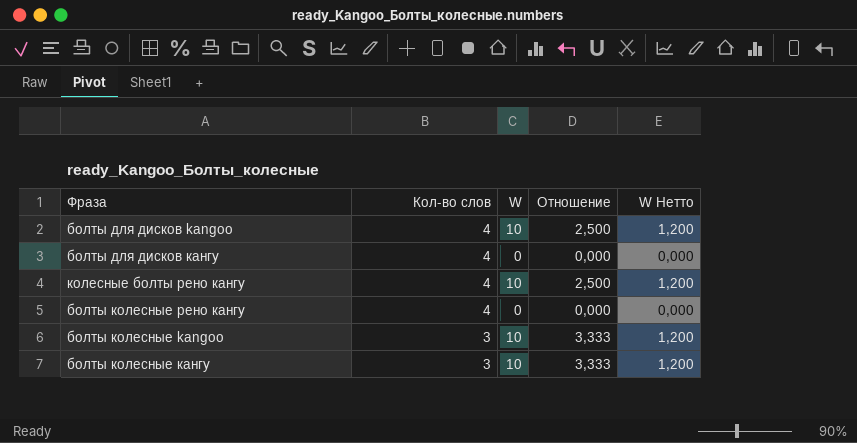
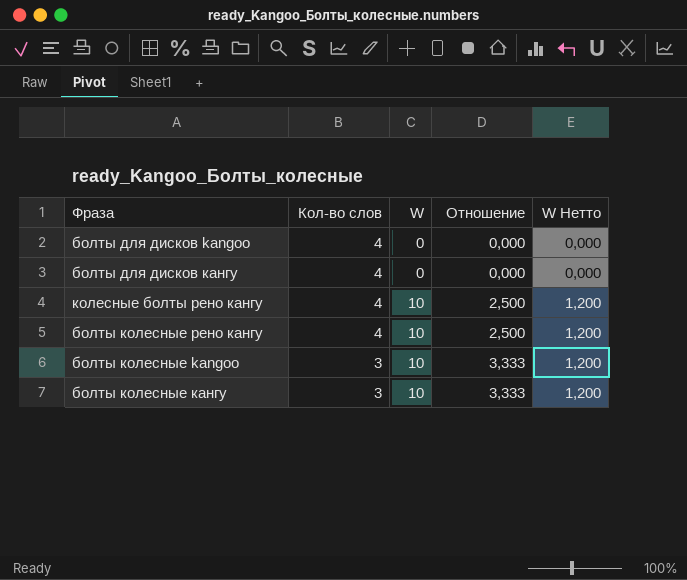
болты для дисков kangoo | W: 10 -> 0
болты для дисков kangoo | Отношение: 2,500 -> 0,000
болты для дисков kangoo | W Нетто: 1,200 -> 0,000
болты колесные рено кангу | W: 0 -> 10
болты колесные рено кангу | Отношение: 0,000 -> 2,500
болты колесные рено кангу | W Нетто: 0,000 -> 1,200

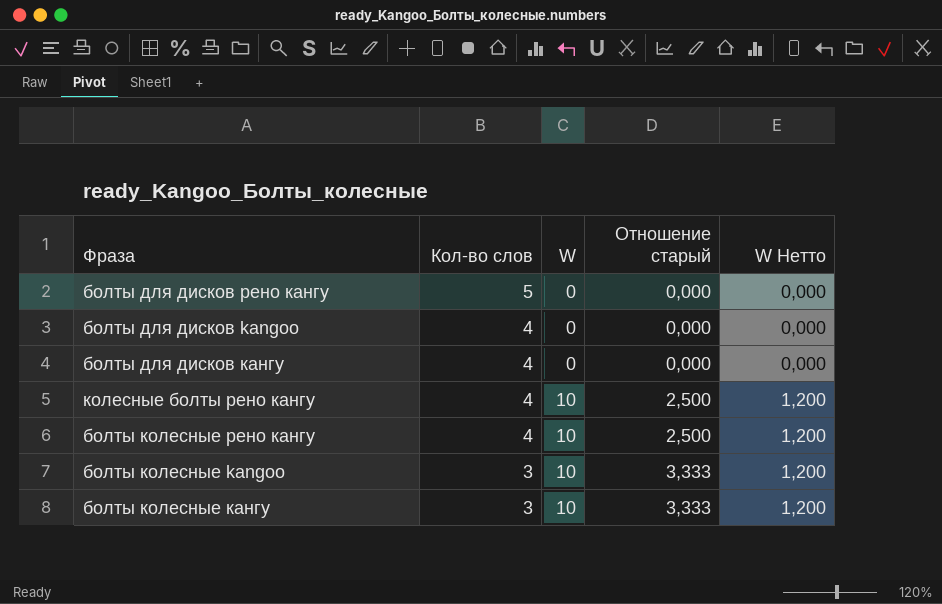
column name: Отношение -> Отношение старый
row болты для дисков рено кангу: none -> 5 | 0 | 0,000 | 0,000

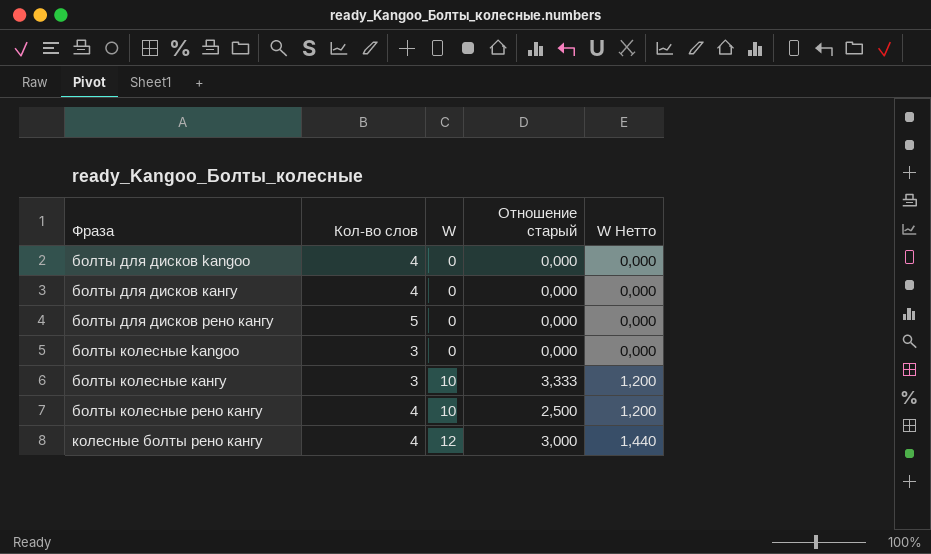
row order: Кол-во слов descending -> Фраза ascending
болты колесные kangoo | W: 10 -> 0
болты колесные kangoo | Отношение старый: 3,333 -> 0,000
болты колесные kangoo | W Нетто: 1,200 -> 0,000
колесные болты рено кангу | W: 10 -> 12
колесные болты рено кангу | Отношение старый: 2,500 -> 3,000
колесные болты рено кангу | W Нетто: 1,200 -> 1,440

